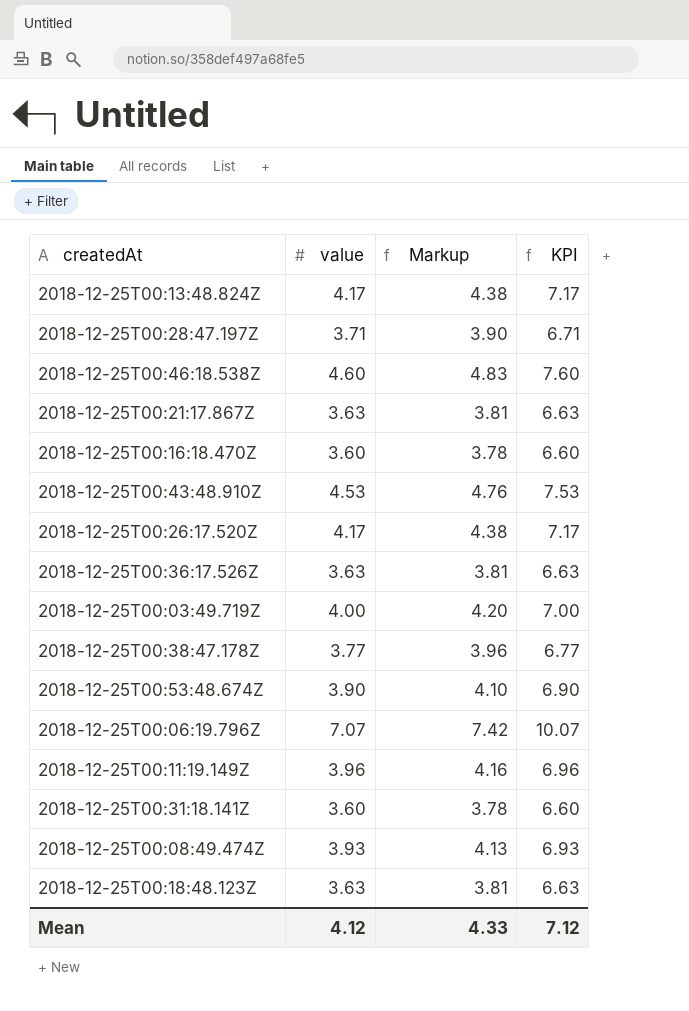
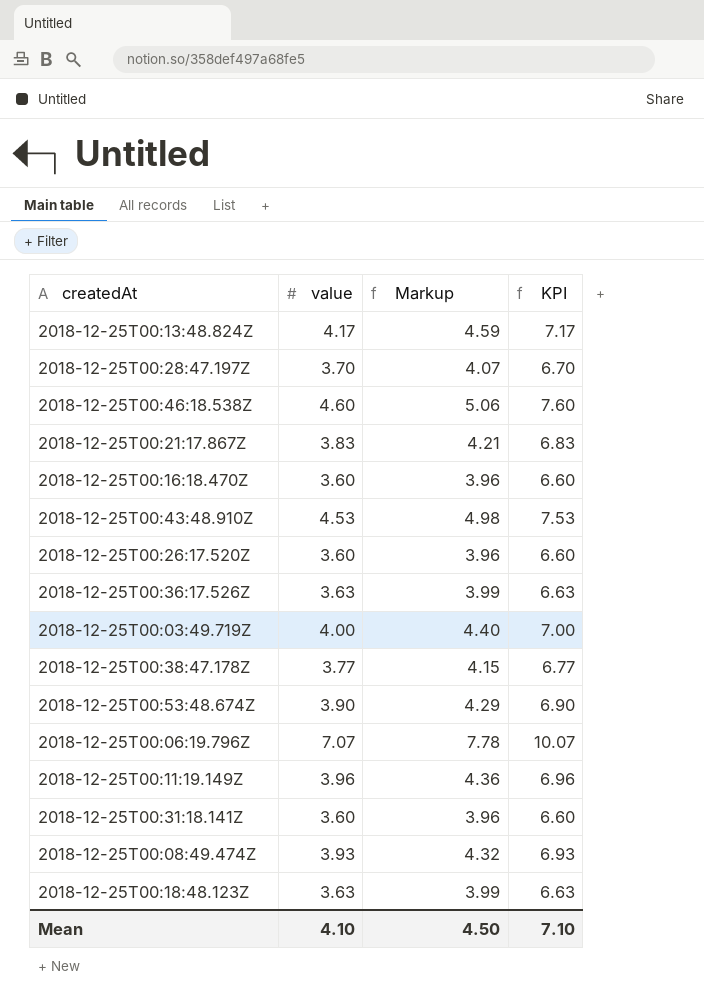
column Markup | formula: [value] * 1.05 -> [value] * 1.1
2018-12-25T00:28:47.197Z | value: 3.71 -> 3.70
2018-12-25T00:28:47.197Z | KPI: 6.71 -> 6.70
2018-12-25T00:21:17.867Z | value: 3.63 -> 3.83
2018-12-25T00:21:17.867Z | KPI: 6.63 -> 6.83
2018-12-25T00:26:17.520Z | value: 4.17 -> 3.60
2018-12-25T00:26:17.520Z | KPI: 7.17 -> 6.60
Mean | value: 4.12 -> 4.10
Mean | Markup: 4.33 -> 4.50
Mean | KPI: 7.12 -> 7.10

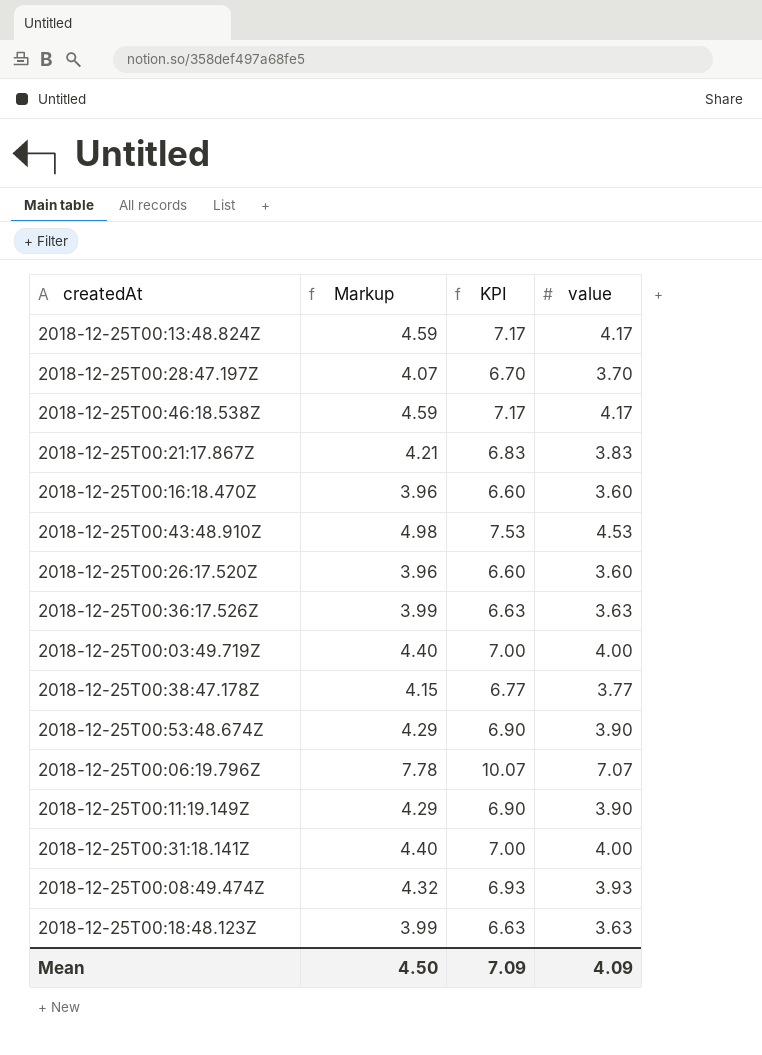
column value | position: 2 -> 4
2018-12-25T00:46:18.538Z | Markup: 5.06 -> 4.59
2018-12-25T00:46:18.538Z | KPI: 7.60 -> 7.17
2018-12-25T00:46:18.538Z | value: 4.60 -> 4.17
2018-12-25T00:11:19.149Z | Markup: 4.36 -> 4.29
2018-12-25T00:11:19.149Z | KPI: 6.96 -> 6.90
2018-12-25T00:11:19.149Z | value: 3.96 -> 3.90
2018-12-25T00:31:18.141Z | Markup: 3.96 -> 4.40
2018-12-25T00:31:18.141Z | KPI: 6.60 -> 7.00
2018-12-25T00:31:18.141Z | value: 3.60 -> 4.00
Mean | KPI: 7.10 -> 7.09
Mean | value: 4.10 -> 4.09

